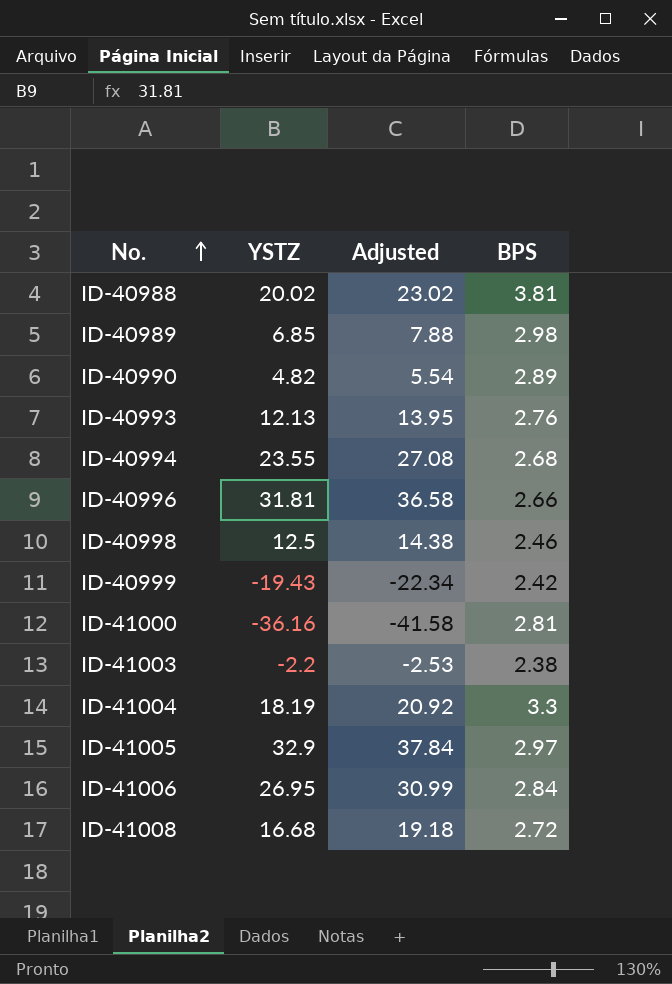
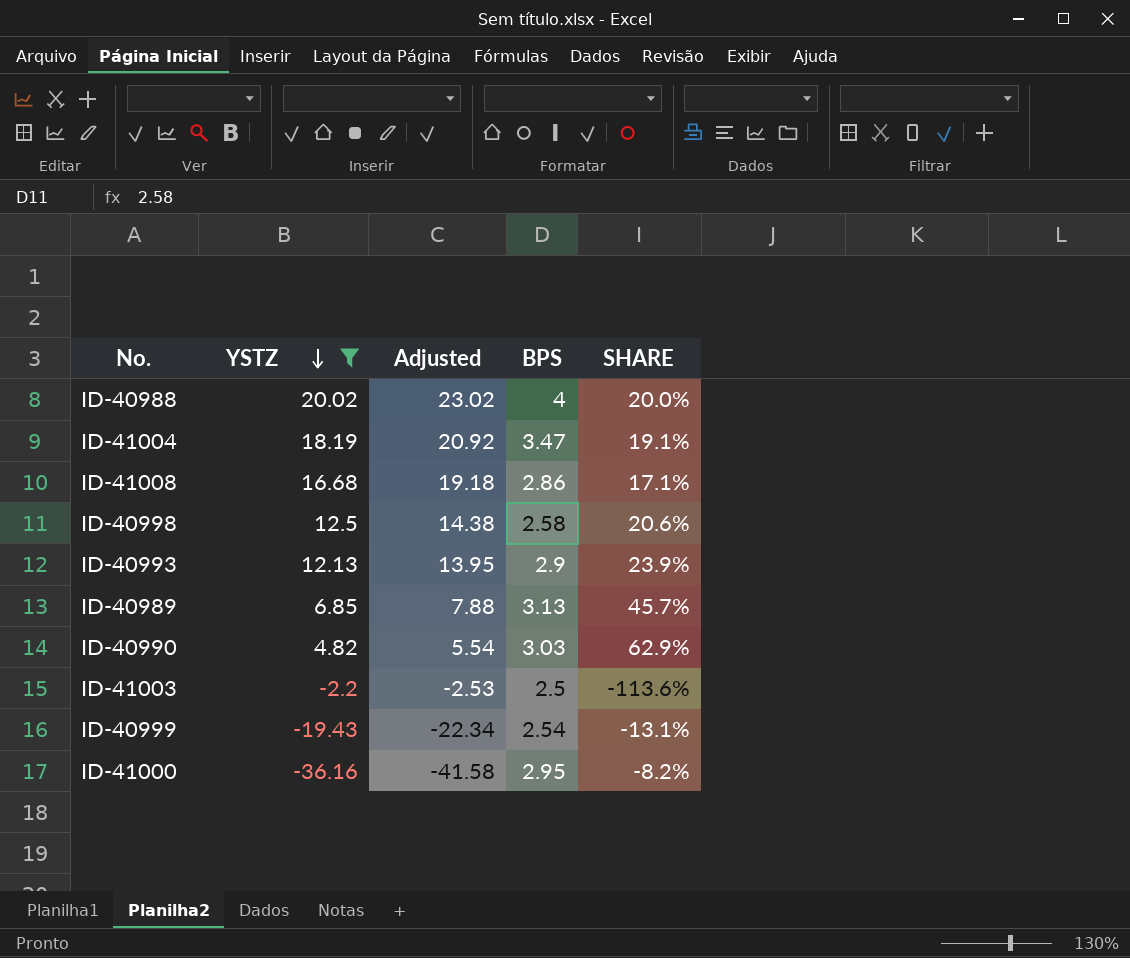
filter: none -> YSTZ <= 20.02
row order: No. ascending -> YSTZ descending
column SHARE | formula: none -> [BPS] / [YSTZ]
ID-40988 | BPS: 3.81 -> 4
ID-41004 | BPS: 3.3 -> 3.47
ID-41008 | BPS: 2.72 -> 2.86
ID-40998 | BPS: 2.46 -> 2.58
ID-40993 | BPS: 2.76 -> 2.9
ID-40989 | BPS: 2.98 -> 3.13
ID-40990 | BPS: 2.89 -> 3.03
ID-41003 | BPS: 2.38 -> 2.5
ID-40999 | BPS: 2.42 -> 2.54
ID-41000 | BPS: 2.81 -> 2.95

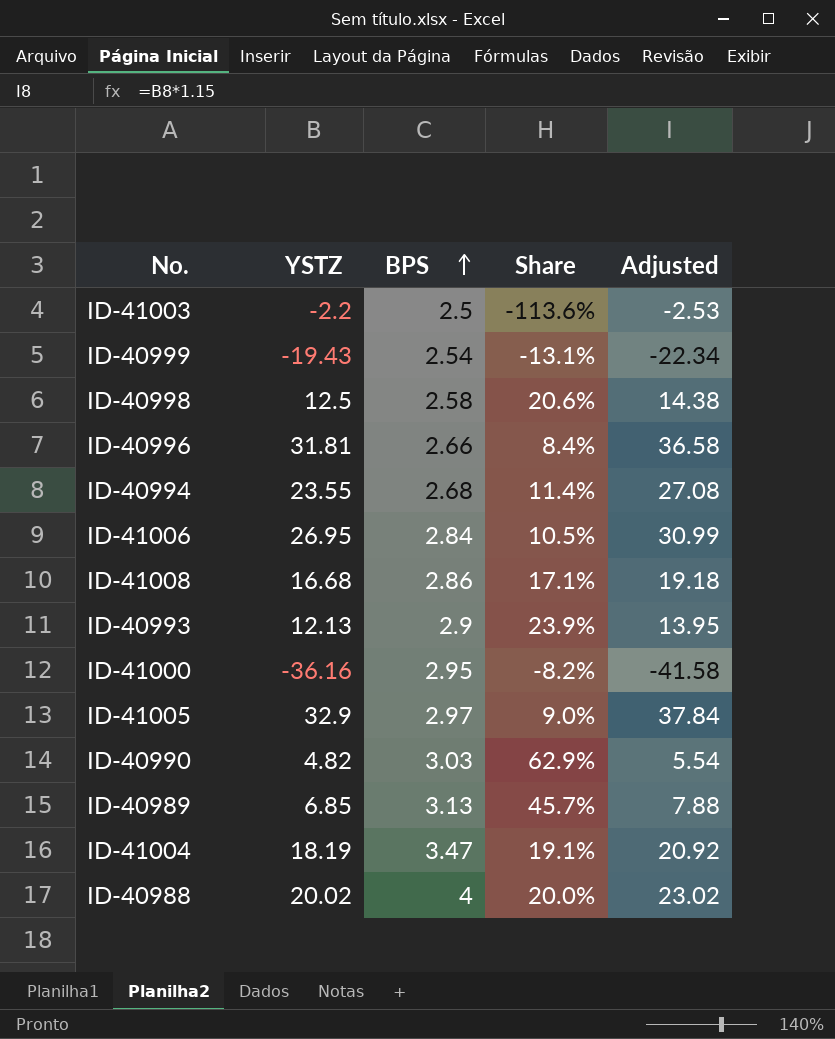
filter: YSTZ <= 20.02 -> none
row order: YSTZ descending -> BPS ascending
column name: SHARE -> Share
column Adjusted | position: 3 -> 5

